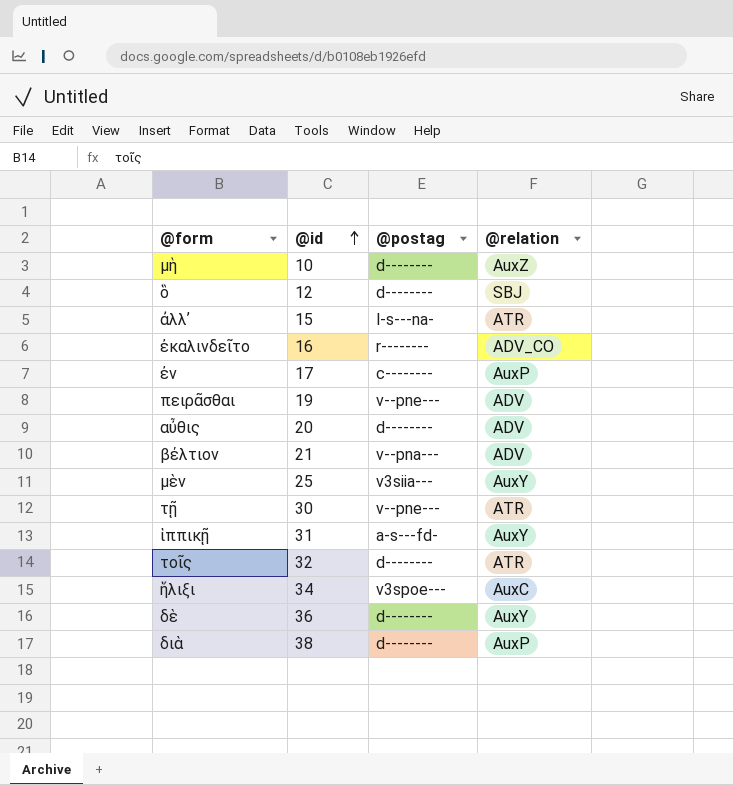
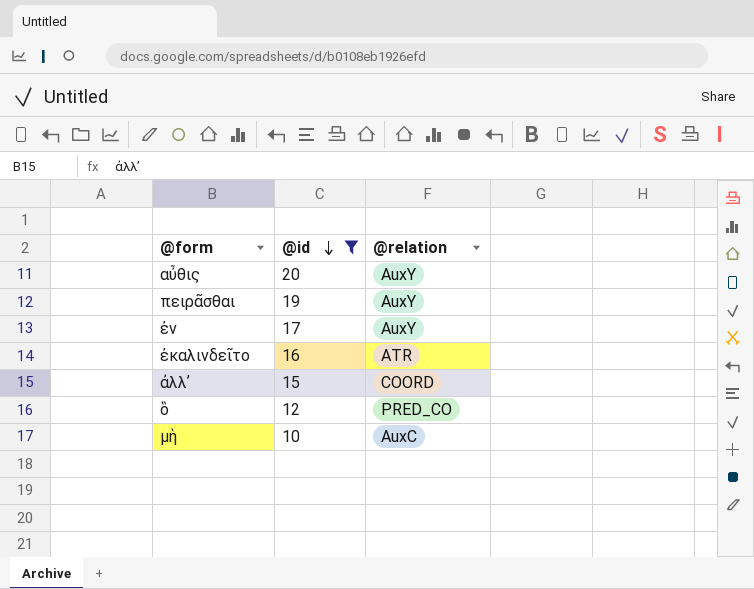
filter: none -> @id <= 20
row order: @id ascending -> @id descending
column @postag | position: 3 -> none
αὖθις | @relation: ADV -> AuxY
πειρᾶσθαι | @relation: ADV -> AuxY
ἐν | @relation: AuxP -> AuxY
ἐκαλινδεῖτο | @relation: ADV_CO -> ATR
ἀλλʼ | @relation: ATR -> COORD
ὃ | @relation: SBJ -> PRED_CO
μὴ | @relation: AuxZ -> AuxC

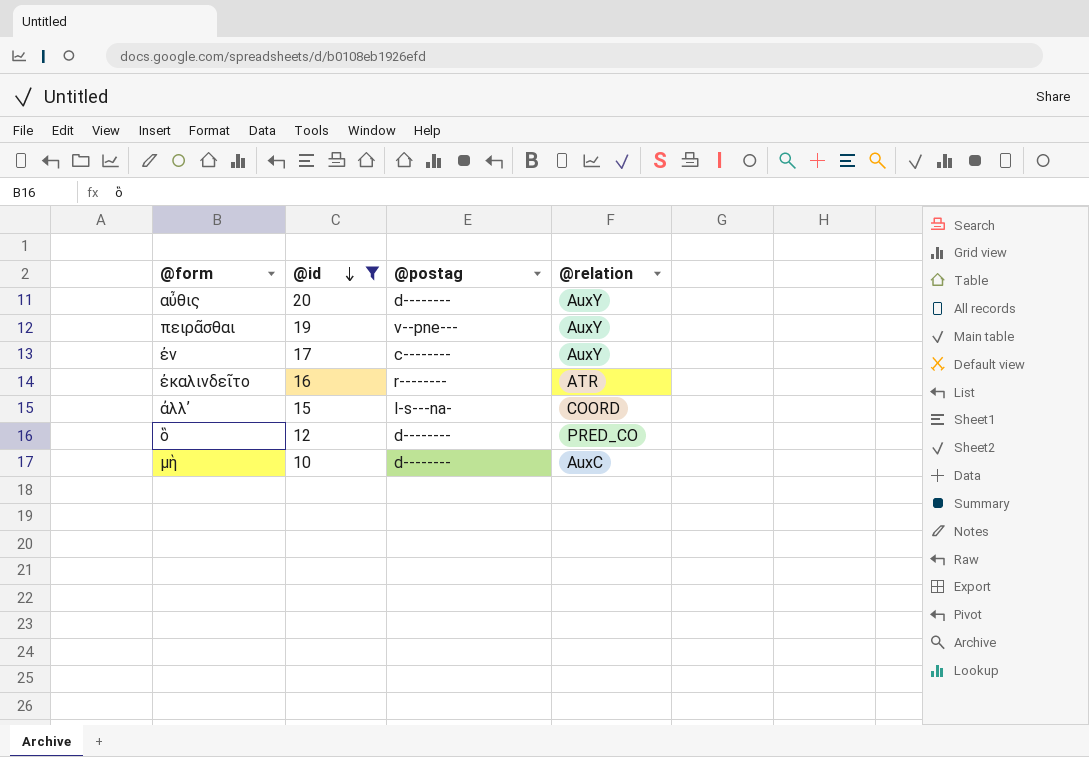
column @postag | position: none -> 3

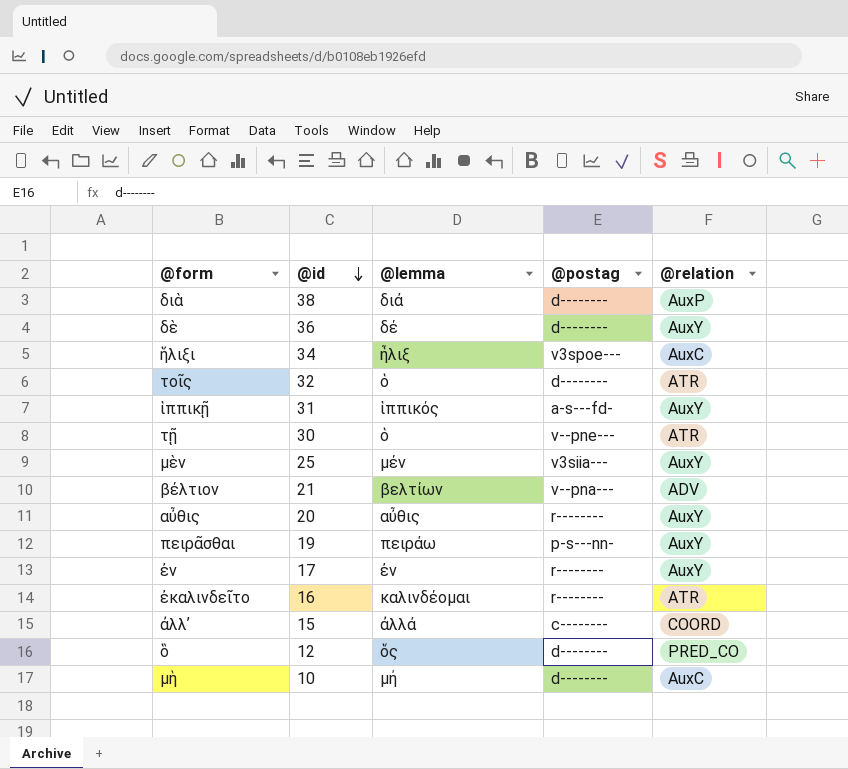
filter: @id <= 20 -> none
column @lemma | position: none -> 3
αὖθις | @postag: d-------- -> r--------
πειρᾶσθαι | @postag: v--pne--- -> p-s---nn-
ἐν | @postag: c-------- -> r--------
ἀλλʼ | @postag: l-s---na- -> c--------

